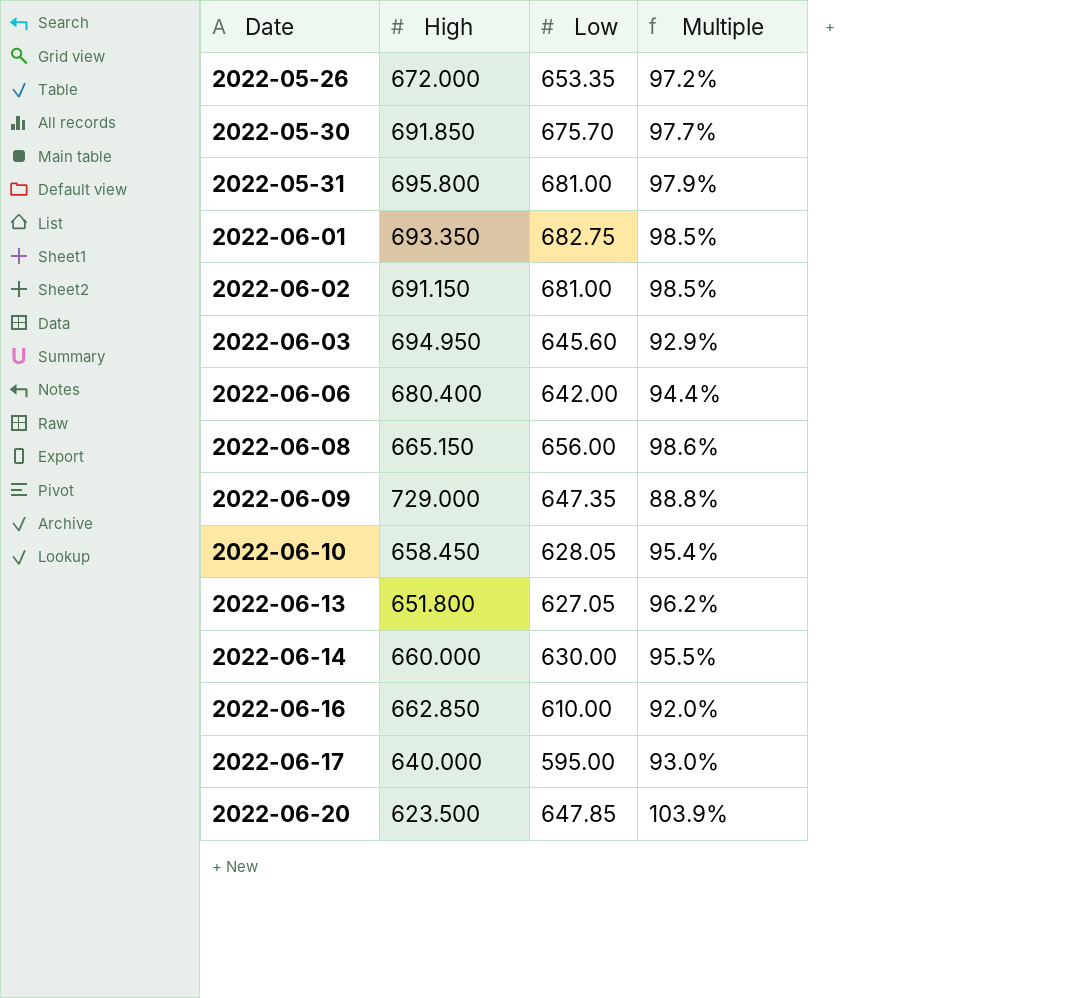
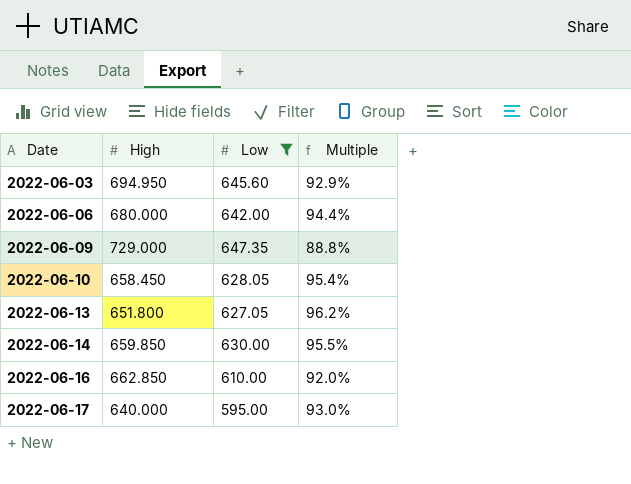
filter: none -> Low <= 647.35
2022-06-06 | High: 680.400 -> 680.000
2022-06-14 | High: 660.000 -> 659.850

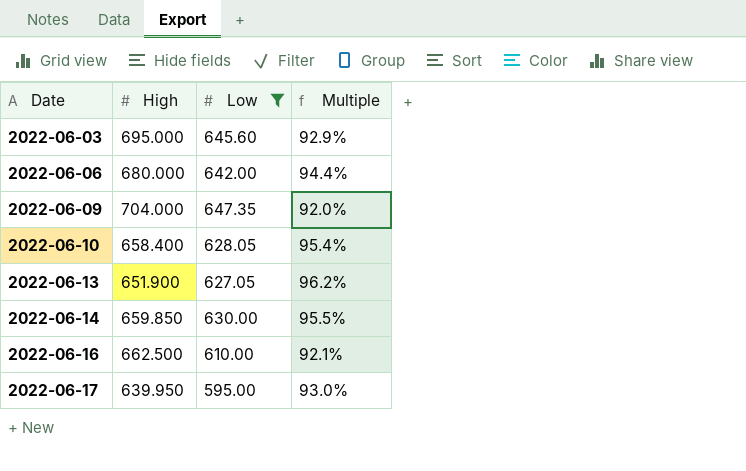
2022-06-03 | High: 694.950 -> 695.000
2022-06-09 | High: 729.000 -> 704.000
2022-06-09 | Multiple: 88.8% -> 92.0%
2022-06-10 | High: 658.450 -> 658.400
2022-06-13 | High: 651.800 -> 651.900
2022-06-16 | High: 662.850 -> 662.500
2022-06-16 | Multiple: 92.0% -> 92.1%
2022-06-17 | High: 640.000 -> 639.950

